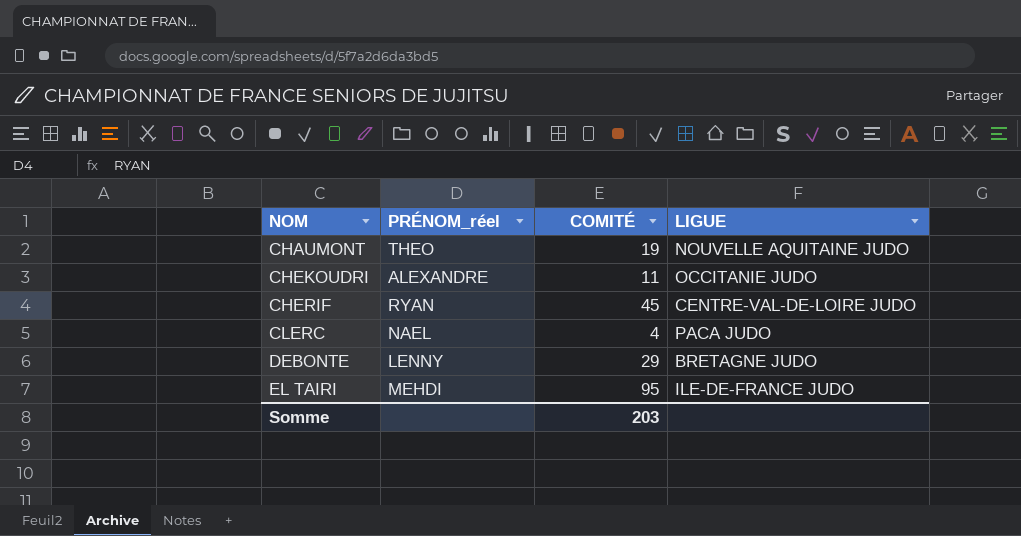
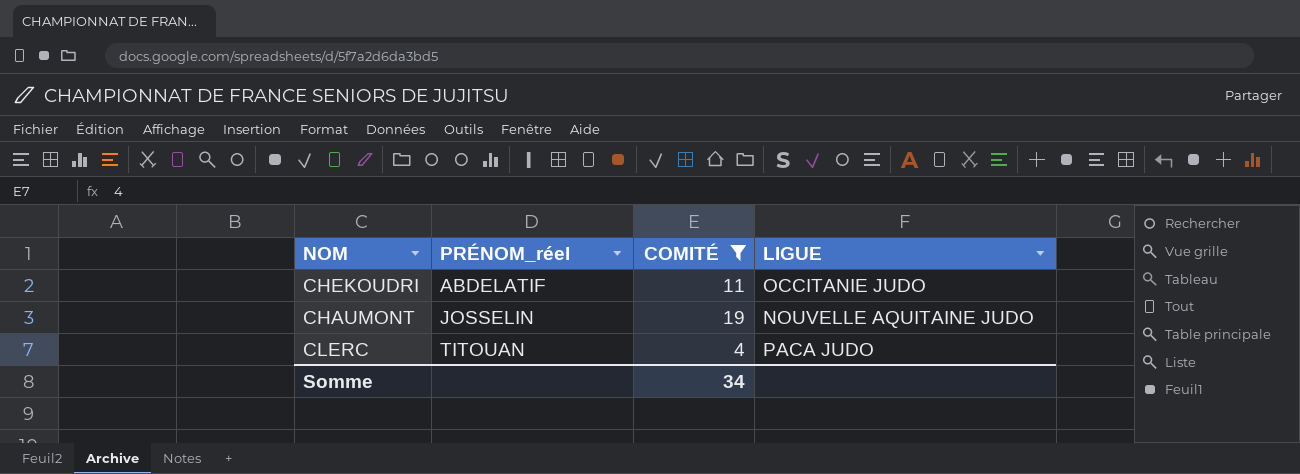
filter: none -> COMITÉ <= 19
row order: NOM ascending -> PRÉNOM_réel ascending
CHEKOUDRI | PRÉNOM_réel: ALEXANDRE -> ABDELATIF
CHAUMONT | PRÉNOM_réel: THEO -> JOSSELIN
CLERC | PRÉNOM_réel: NAEL -> TITOUAN
Somme | COMITÉ: 203 -> 34

